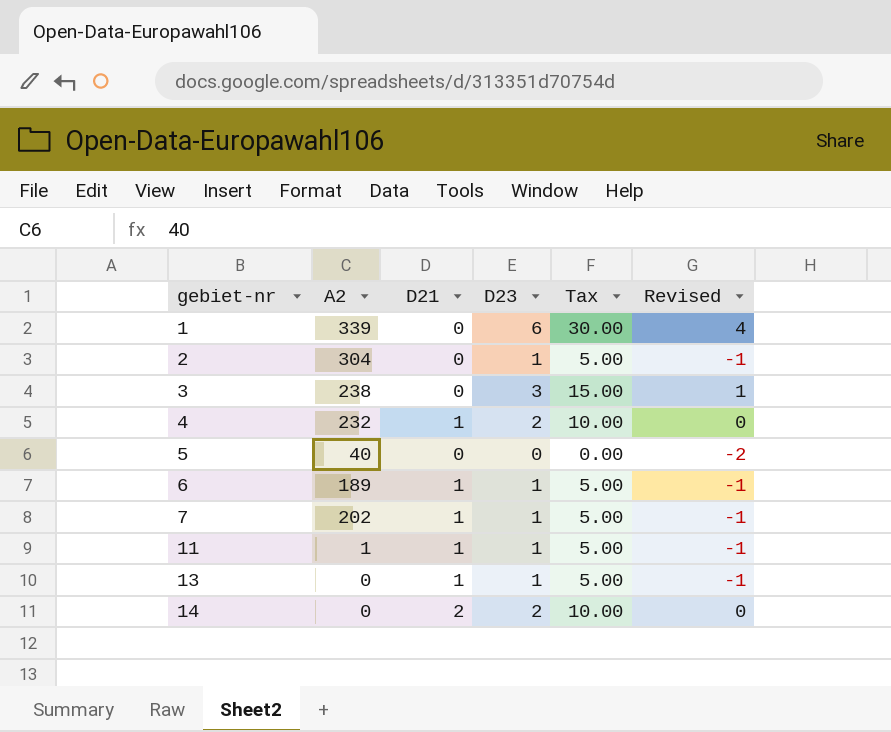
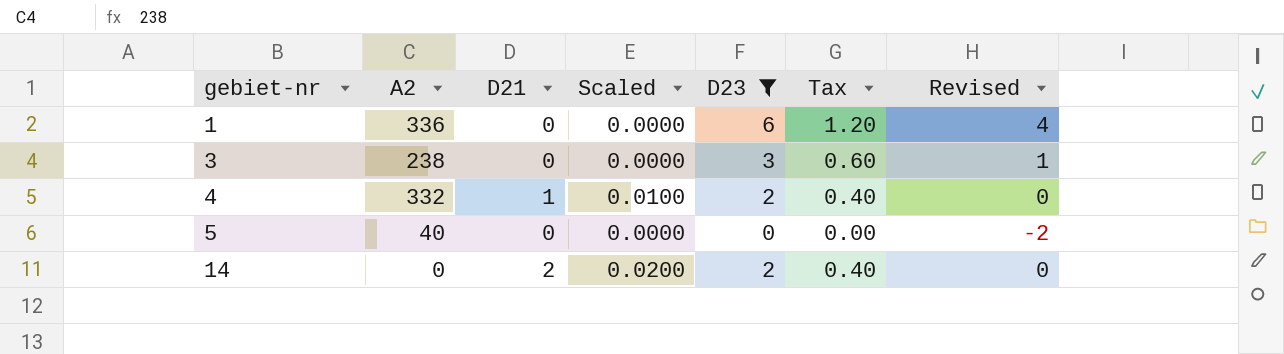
filter: none -> D23 != 1
column Scaled | formula: none -> [D21] * 0.01
column Tax | formula: [D23] * 5 -> [D23] * 0.2
1 | A2: 339 -> 336
4 | A2: 232 -> 332

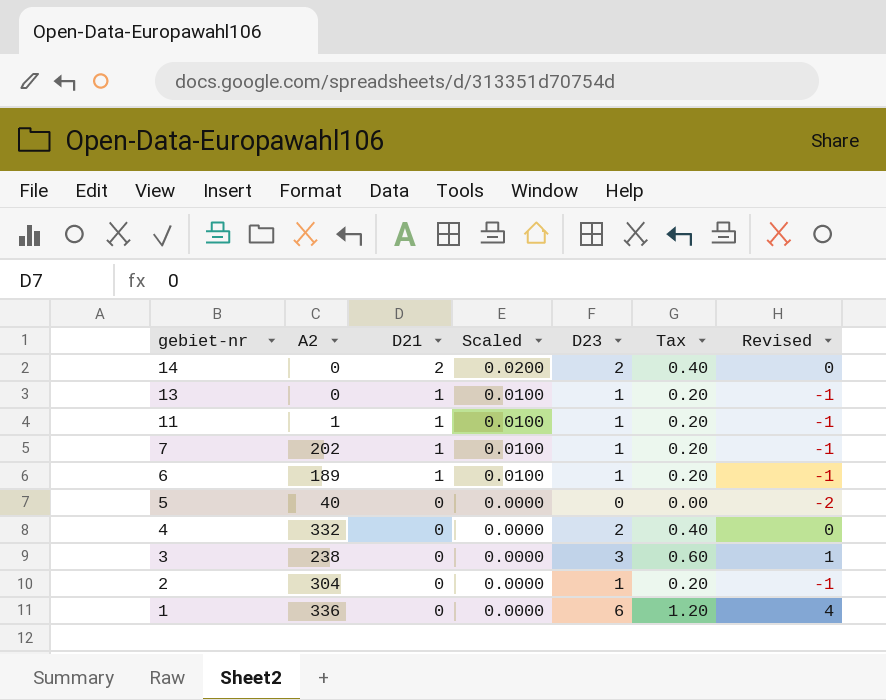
filter: D23 != 1 -> none
row order: gebiet-nr ascending -> gebiet-nr descending
4 | D21: 1 -> 0
4 | Scaled: 0.0100 -> 0.0000

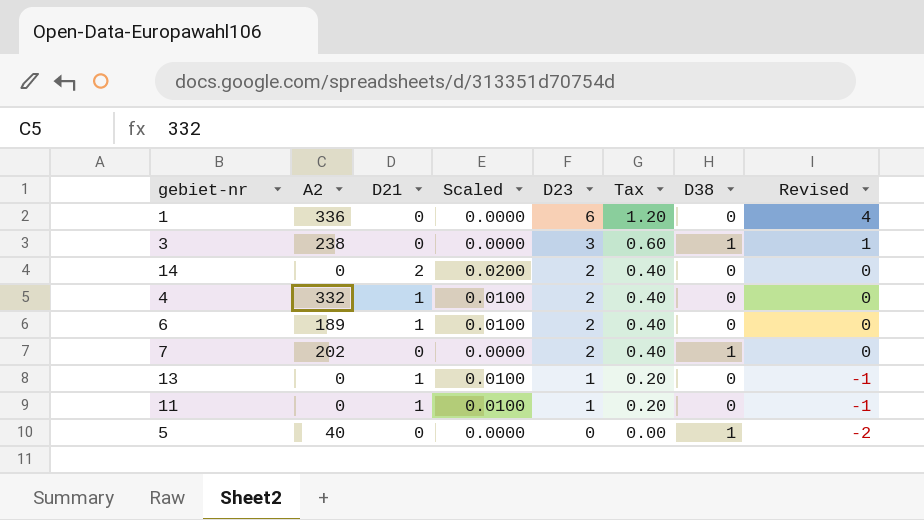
row order: gebiet-nr descending -> D23 descending
column D38 | position: none -> 7
row 2: 304 | 0 | 0.0000 | 1 | 0.20 | -1 -> none
4 | D21: 0 -> 1
4 | Scaled: 0.0000 -> 0.0100
6 | D23: 1 -> 2
6 | Tax: 0.20 -> 0.40
6 | Revised: -1 -> 0
7 | D21: 1 -> 0
7 | Scaled: 0.0100 -> 0.0000
7 | D23: 1 -> 2
7 | Tax: 0.20 -> 0.40
7 | Revised: -1 -> 0
11 | A2: 1 -> 0

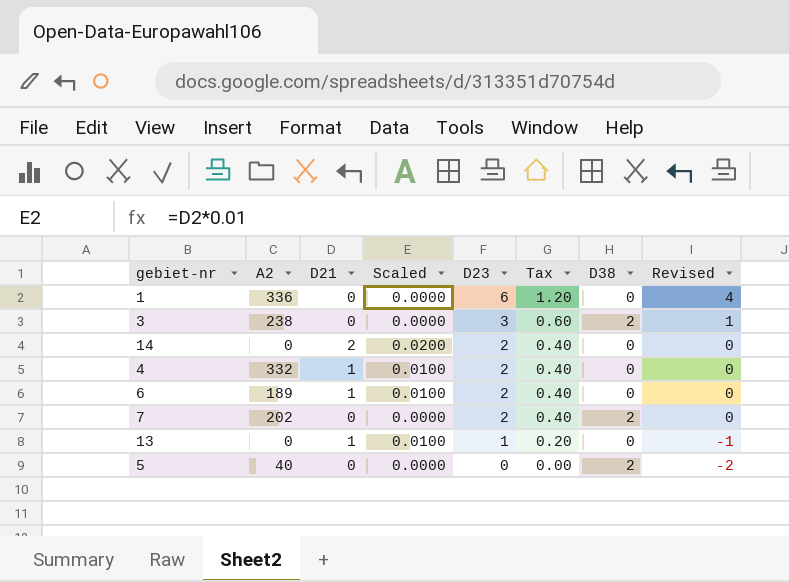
row 11: 0 | 1 | 0.0100 | 1 | 0.20 | 0 | -1 -> none
3 | D38: 1 -> 2
7 | D38: 1 -> 2
5 | D38: 1 -> 2

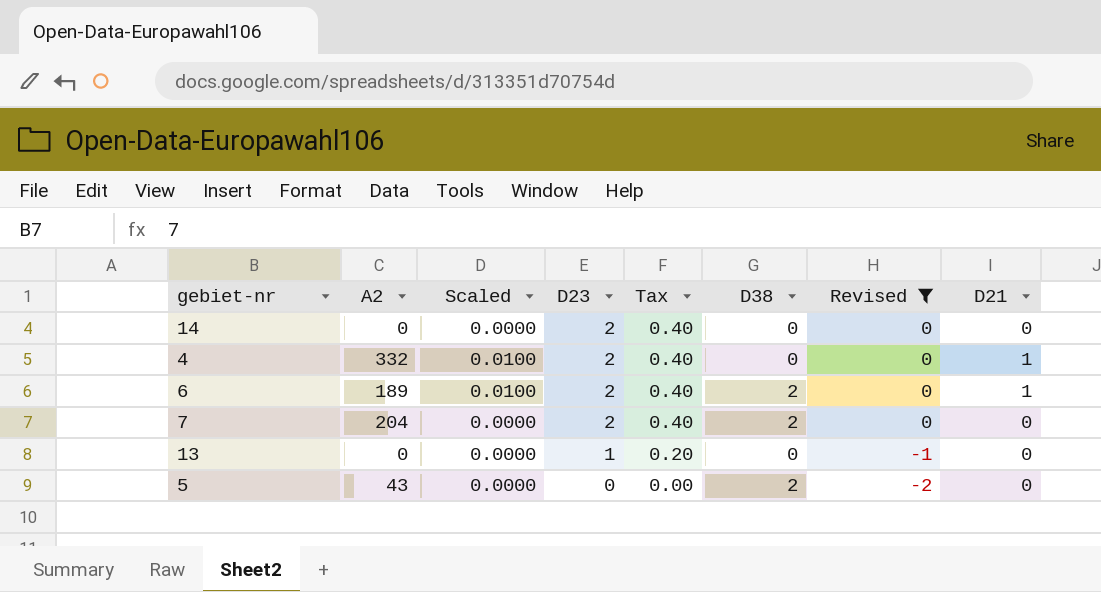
filter: none -> Revised <= 0
column D21 | position: 3 -> 8
14 | Scaled: 0.0200 -> 0.0000
14 | D21: 2 -> 0
6 | D38: 0 -> 2
7 | A2: 202 -> 204
13 | Scaled: 0.0100 -> 0.0000
13 | D21: 1 -> 0
5 | A2: 40 -> 43

